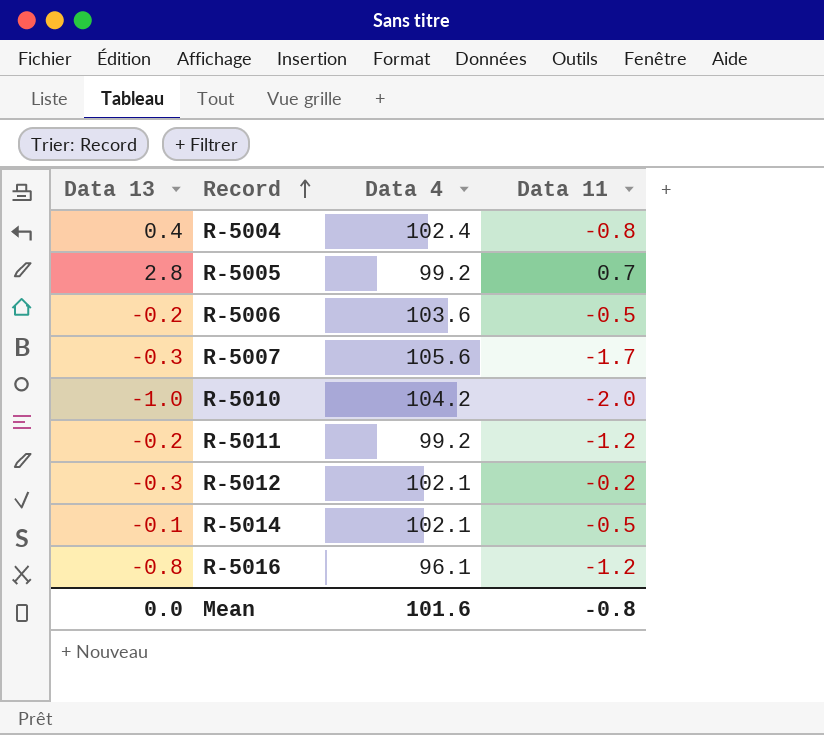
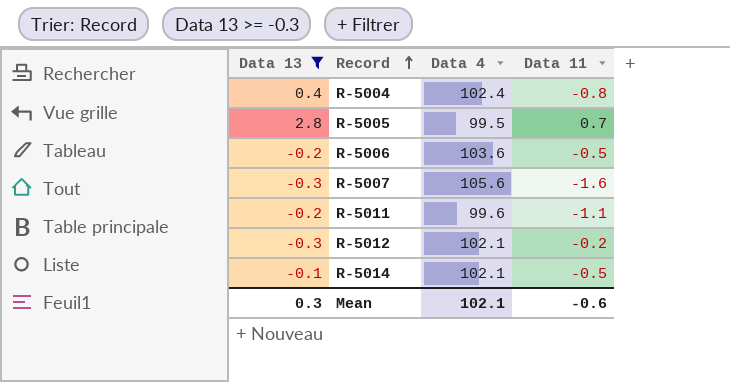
filter: none -> Data 13 >= -0.3
R-5005 | Data 4: 99.2 -> 99.5
R-5007 | Data 11: -1.7 -> -1.6
R-5011 | Data 4: 99.2 -> 99.6
R-5011 | Data 11: -1.2 -> -1.1
Mean | Data 13: 0.0 -> 0.3
Mean | Data 4: 101.6 -> 102.1
Mean | Data 11: -0.8 -> -0.6

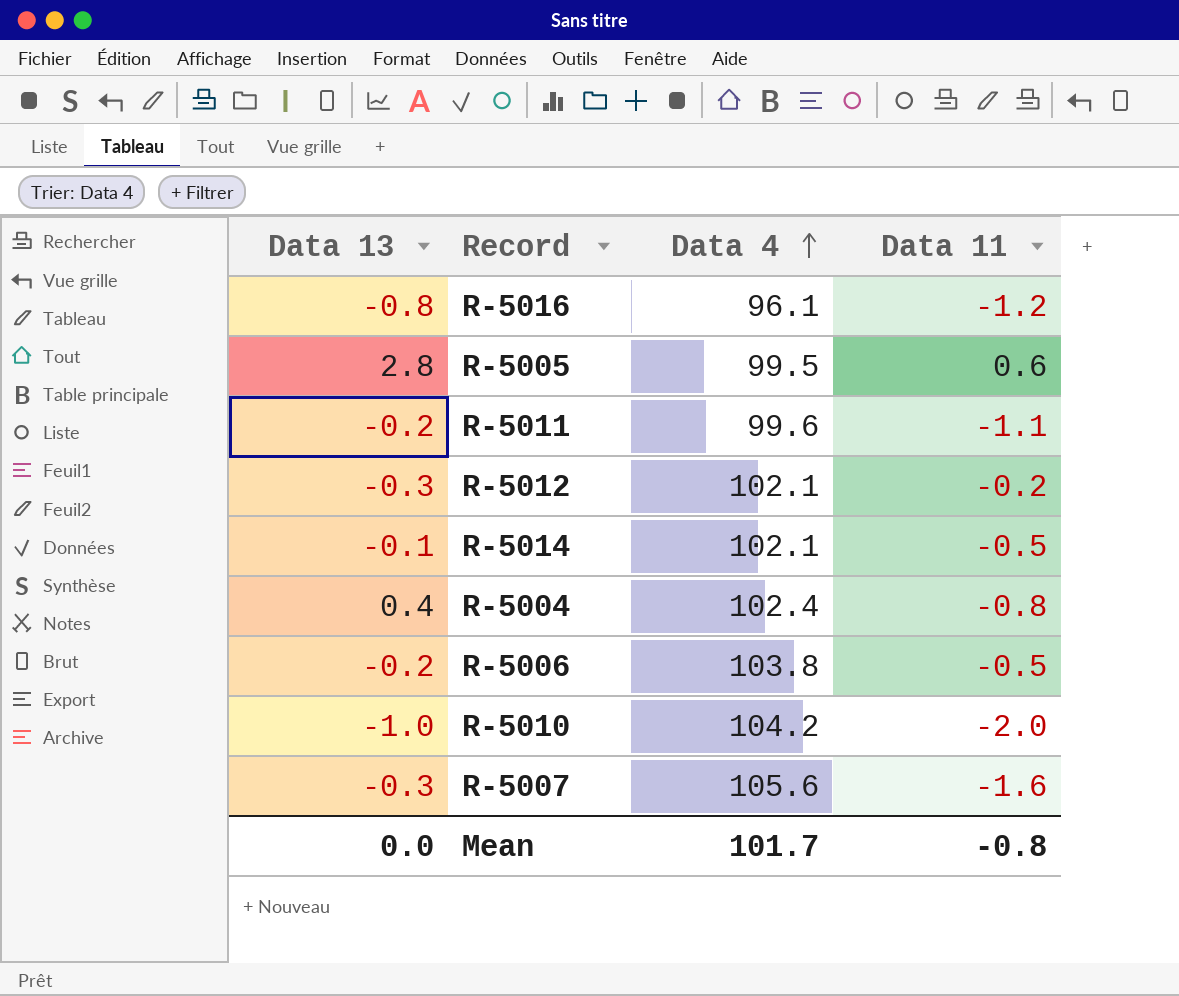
filter: Data 13 >= -0.3 -> none
row order: Record ascending -> Data 4 ascending
R-5005 | Data 11: 0.7 -> 0.6
R-5006 | Data 4: 103.6 -> 103.8
Mean | Data 13: 0.3 -> 0.0
Mean | Data 4: 102.1 -> 101.7
Mean | Data 11: -0.6 -> -0.8

